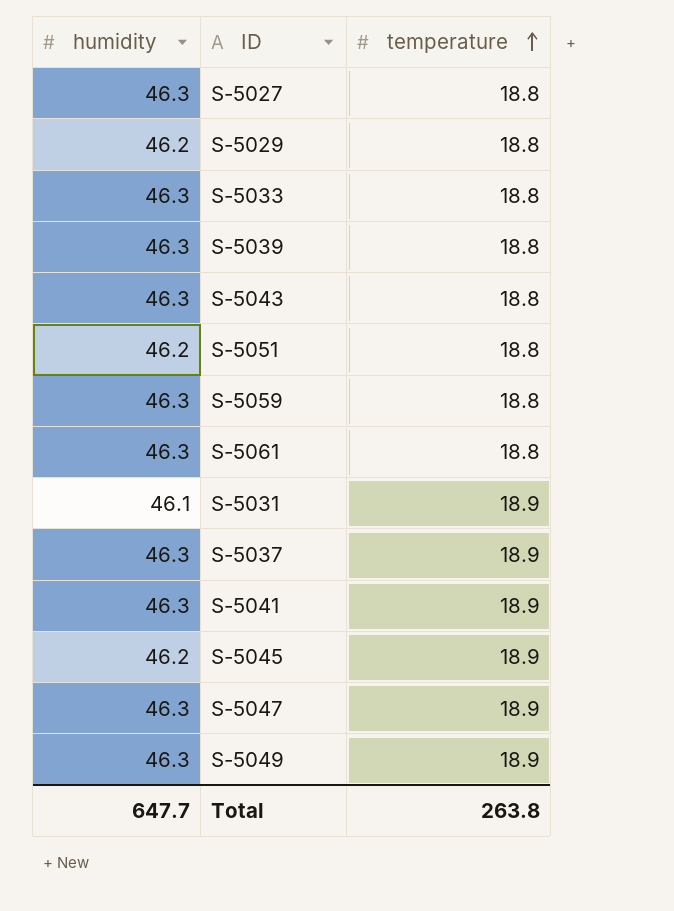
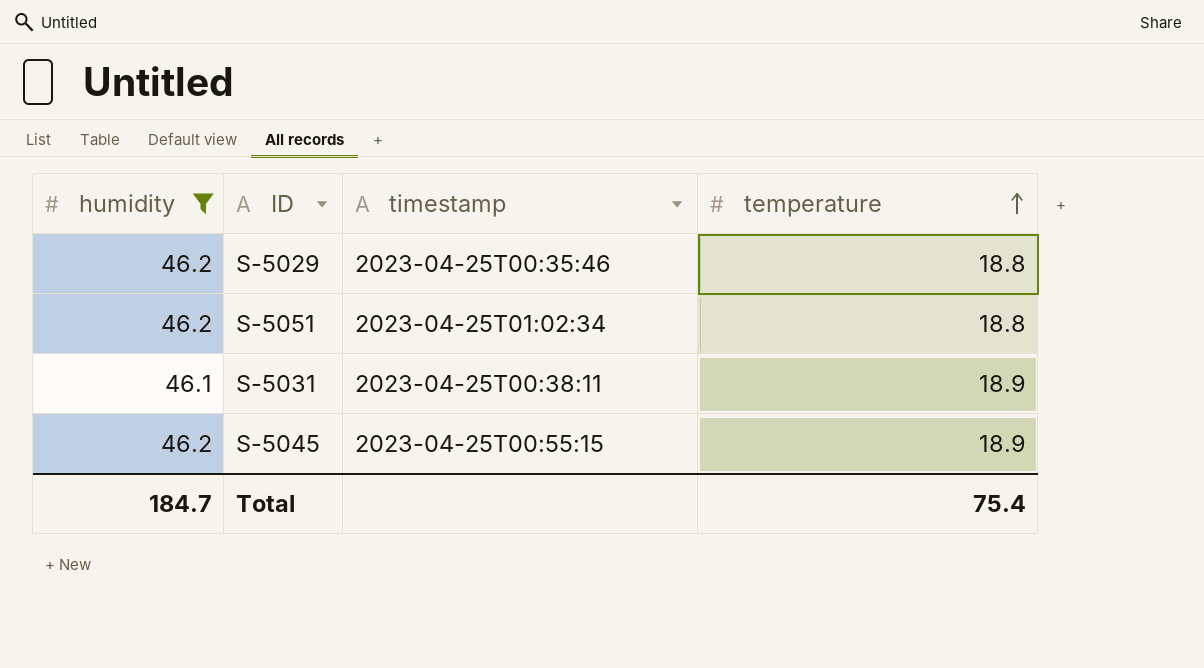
filter: none -> humidity != 46.3
column timestamp | position: none -> 3
Total | humidity: 647.7 -> 184.7
Total | temperature: 263.8 -> 75.4

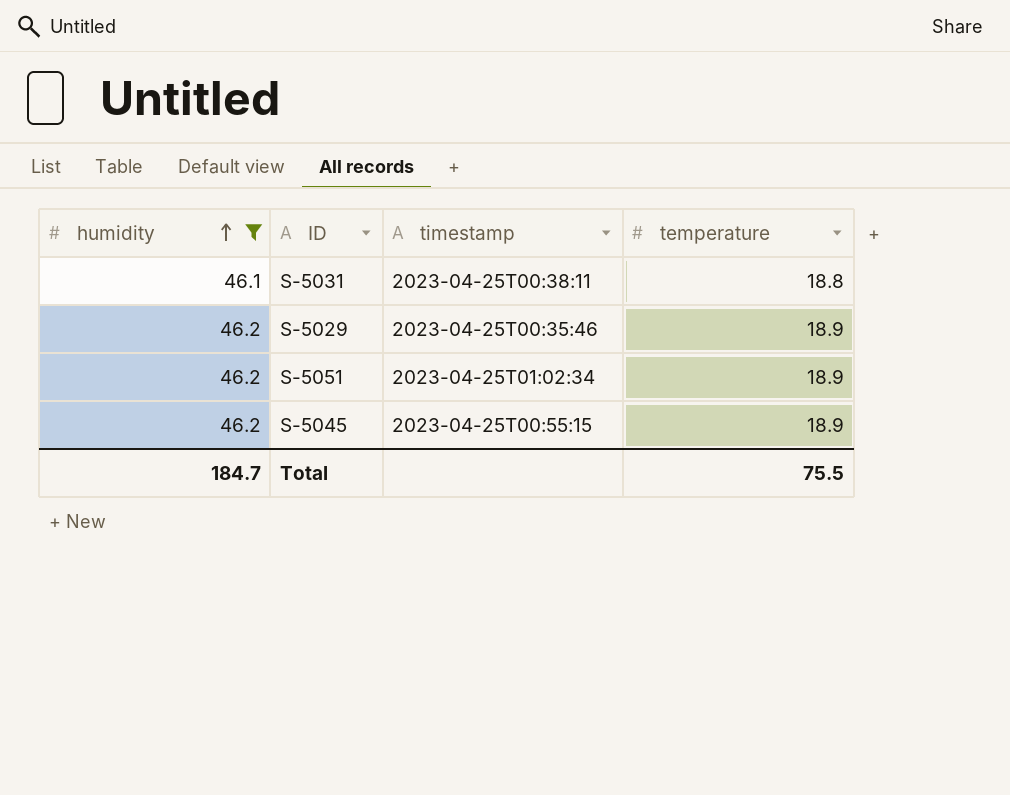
row order: temperature ascending -> humidity ascending
S-5031 | temperature: 18.9 -> 18.8
S-5029 | temperature: 18.8 -> 18.9
S-5051 | temperature: 18.8 -> 18.9
Total | temperature: 75.4 -> 75.5

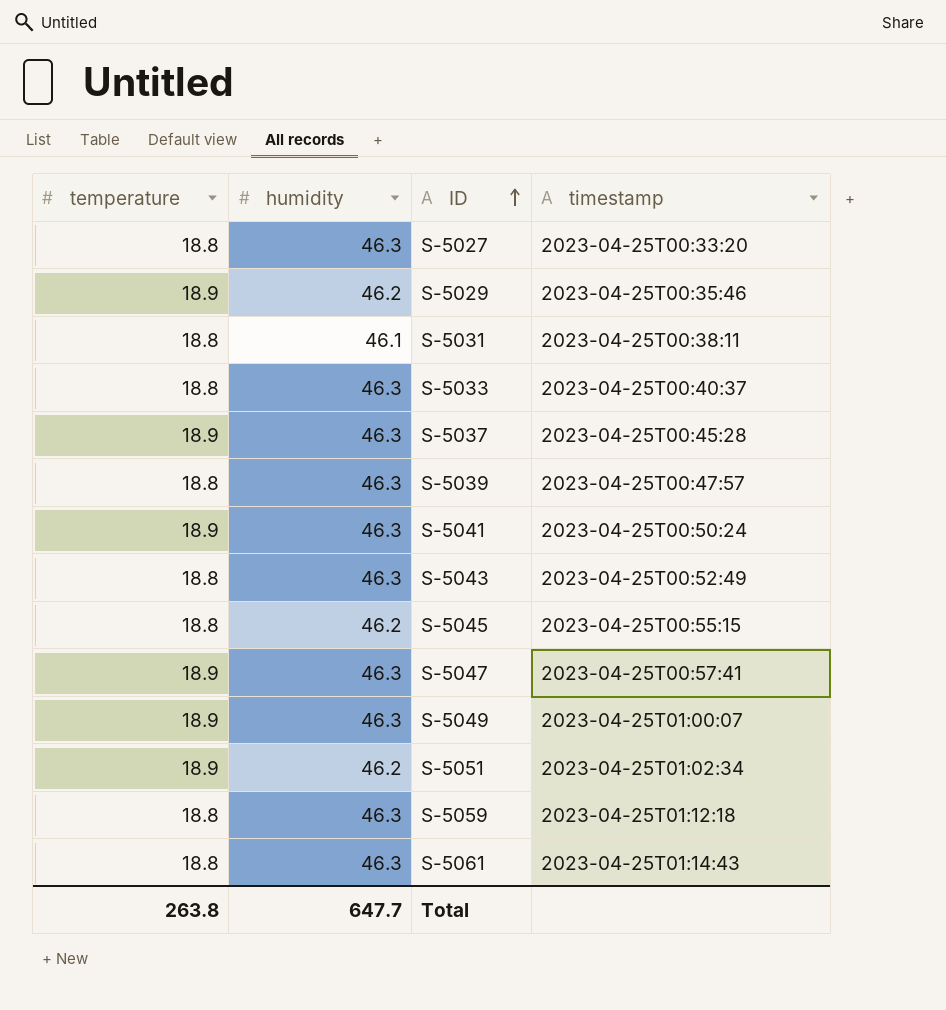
filter: humidity != 46.3 -> none
row order: humidity ascending -> ID ascending
column temperature | position: 4 -> 1
S-5045 | temperature: 18.9 -> 18.8
Total | temperature: 75.5 -> 263.8
Total | humidity: 184.7 -> 647.7

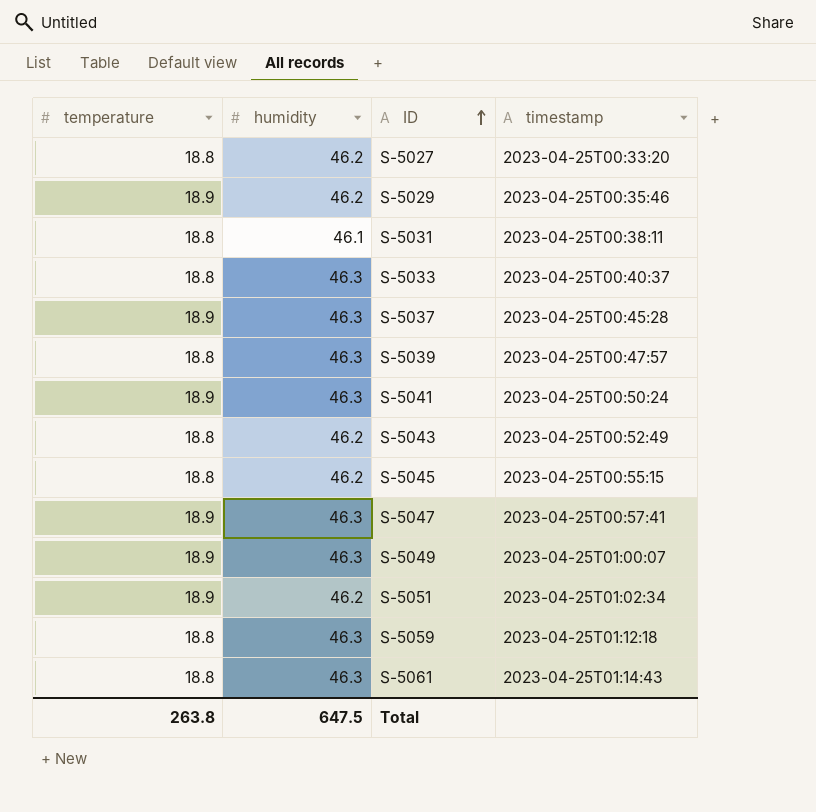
S-5027 | humidity: 46.3 -> 46.2
S-5043 | humidity: 46.3 -> 46.2
Total | humidity: 647.7 -> 647.5

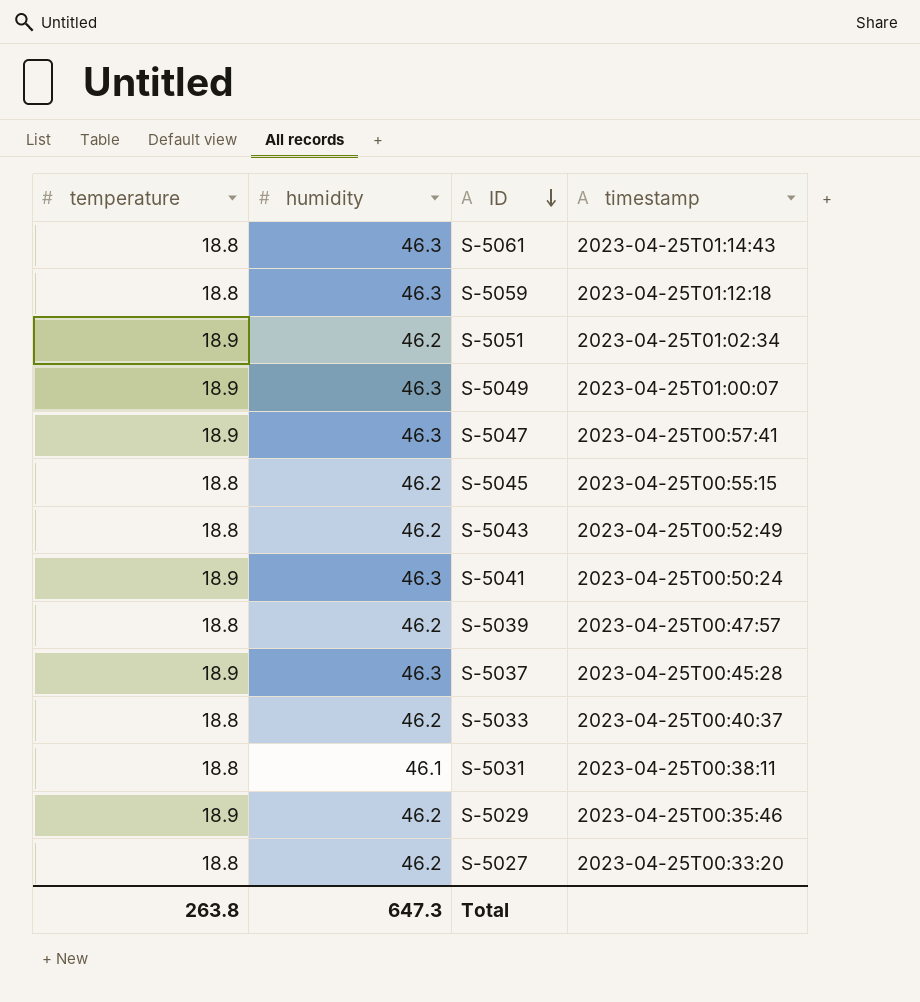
row order: ID ascending -> ID descending
S-5039 | humidity: 46.3 -> 46.2
S-5033 | humidity: 46.3 -> 46.2
Total | humidity: 647.5 -> 647.3

